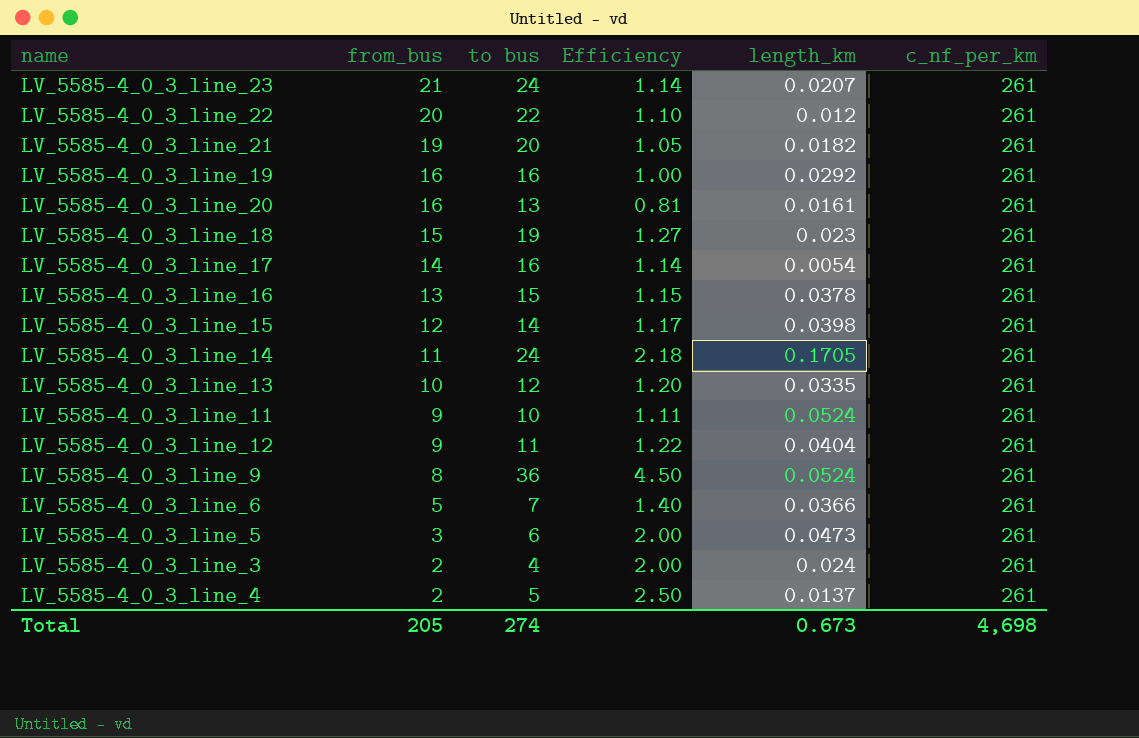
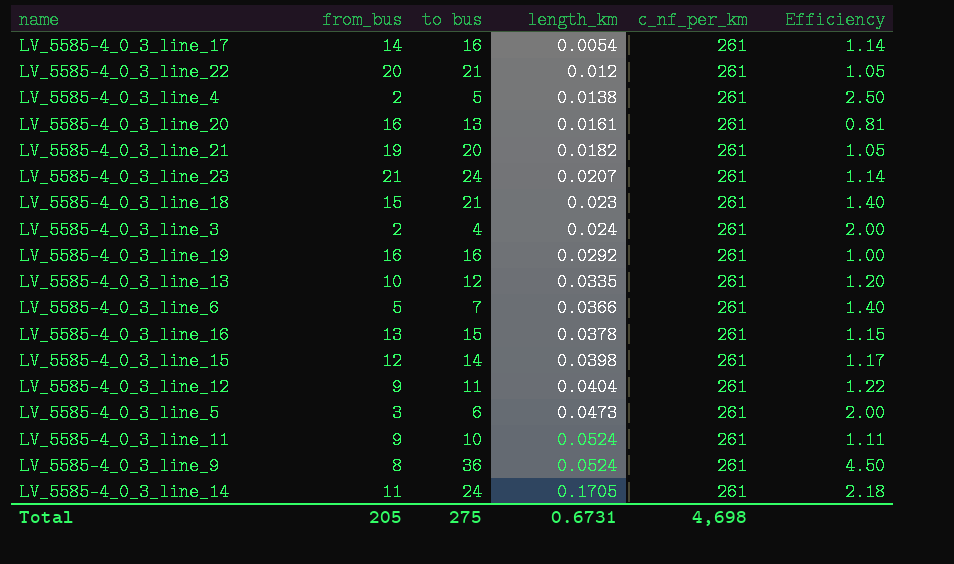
row order: from_bus descending -> length_km ascending
column Efficiency | position: 4 -> 6
LV_5585-4_0_3_line_22 | to bus: 22 -> 21
LV_5585-4_0_3_line_22 | Efficiency: 1.10 -> 1.05
LV_5585-4_0_3_line_4 | length_km: 0.0137 -> 0.0138
LV_5585-4_0_3_line_18 | to bus: 19 -> 21
LV_5585-4_0_3_line_18 | Efficiency: 1.27 -> 1.40
Total | to bus: 274 -> 275
Total | length_km: 0.673 -> 0.6731

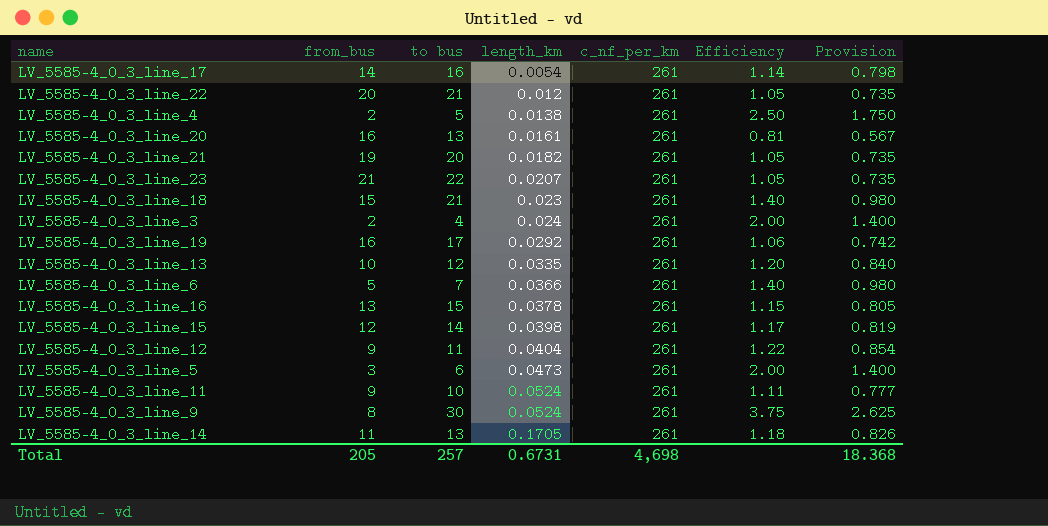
column Provision | formula: none -> [Efficiency] * 0.7
LV_5585-4_0_3_line_23 | to bus: 24 -> 22
LV_5585-4_0_3_line_23 | Efficiency: 1.14 -> 1.05
LV_5585-4_0_3_line_19 | to bus: 16 -> 17
LV_5585-4_0_3_line_19 | Efficiency: 1.00 -> 1.06
LV_5585-4_0_3_line_9 | to bus: 36 -> 30
LV_5585-4_0_3_line_9 | Efficiency: 4.50 -> 3.75
LV_5585-4_0_3_line_14 | to bus: 24 -> 13
LV_5585-4_0_3_line_14 | Efficiency: 2.18 -> 1.18
Total | to bus: 275 -> 257

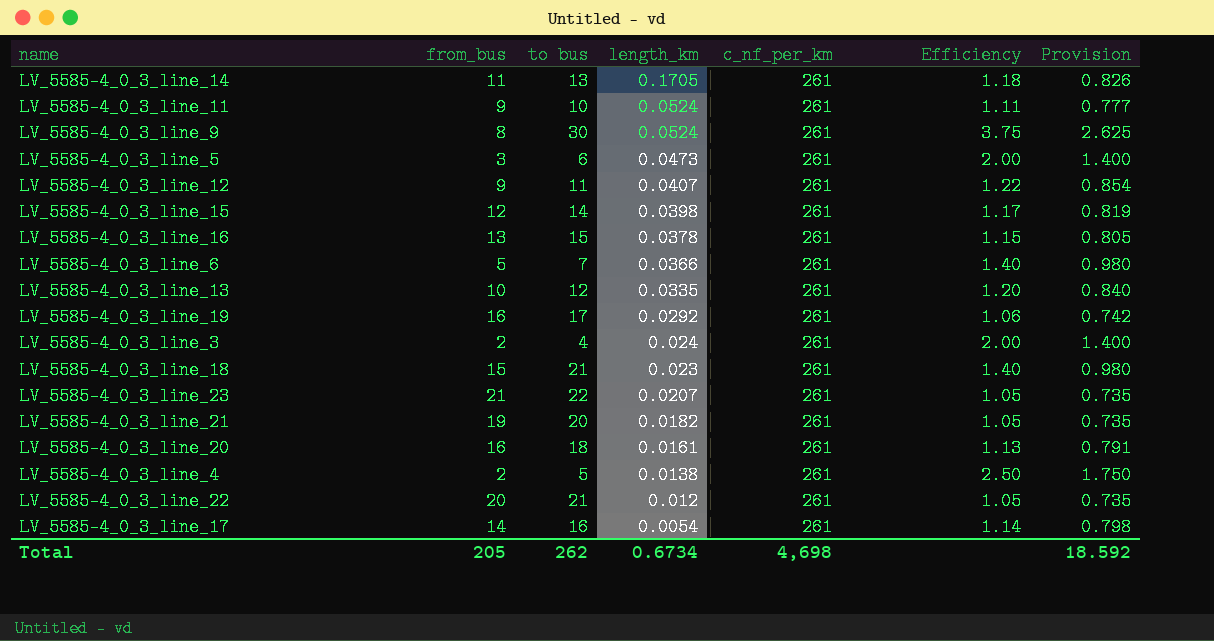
row order: length_km ascending -> length_km descending
LV_5585-4_0_3_line_12 | length_km: 0.0404 -> 0.0407
LV_5585-4_0_3_line_20 | to bus: 13 -> 18
LV_5585-4_0_3_line_20 | Efficiency: 0.81 -> 1.13
LV_5585-4_0_3_line_20 | Provision: 0.567 -> 0.791
Total | to bus: 257 -> 262
Total | length_km: 0.6731 -> 0.6734
Total | Provision: 18.368 -> 18.592

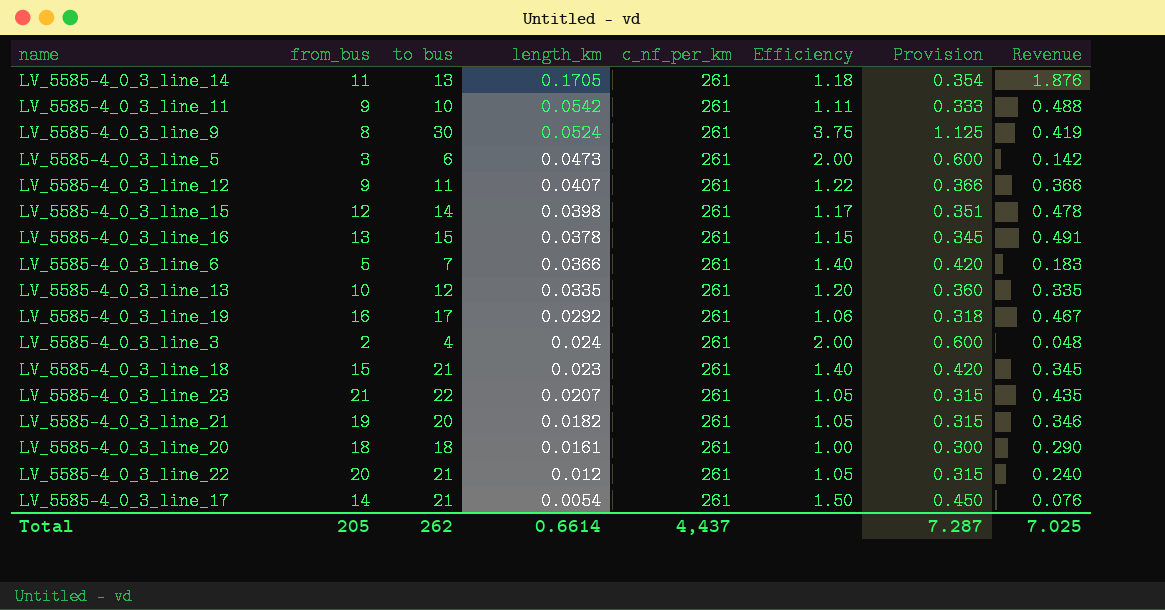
column Provision | formula: [Efficiency] * 0.7 -> [Efficiency] * 0.3
column Revenue | formula: none -> [from_bus] * [length_km]
row LV_5585-4_0_3_line_4: 2 | 5 | 0.0138 | 261 | 2.50 | 1.750 -> none
LV_5585-4_0_3_line_11 | length_km: 0.0524 -> 0.0542
LV_5585-4_0_3_line_20 | from_bus: 16 -> 18
LV_5585-4_0_3_line_20 | Efficiency: 1.13 -> 1.00
LV_5585-4_0_3_line_17 | to bus: 16 -> 21
LV_5585-4_0_3_line_17 | Efficiency: 1.14 -> 1.50
Total | length_km: 0.6734 -> 0.6614
Total | c_nf_per_km: 4,698 -> 4,437
Total | Provision: 18.592 -> 7.287

